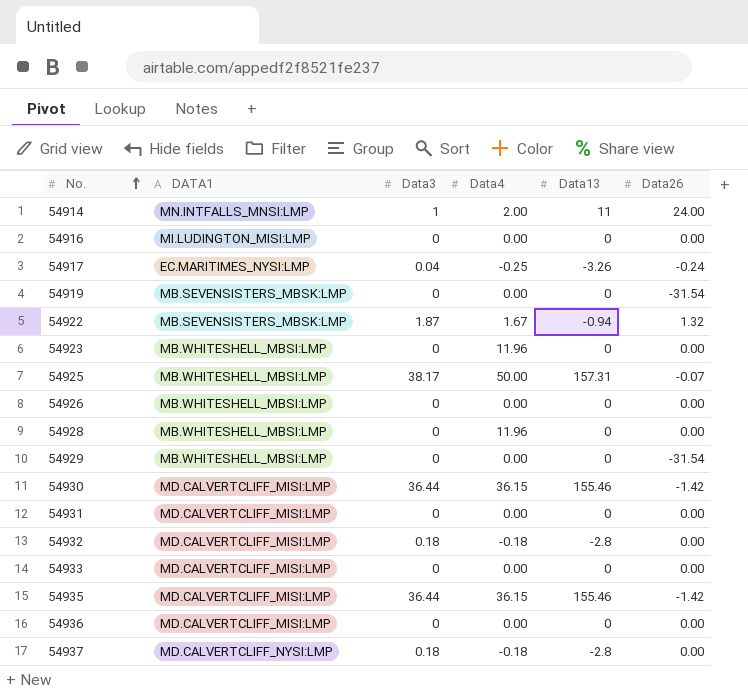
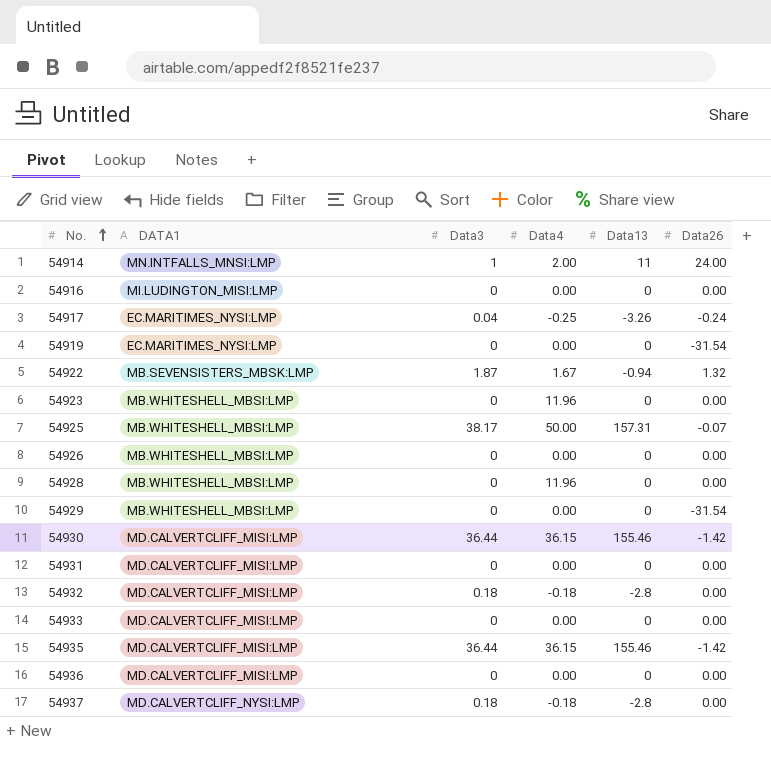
54919 | DATA1: MB.SEVENSISTERS_MBSK:LMP -> EC.MARITIMES_NYSI:LMP

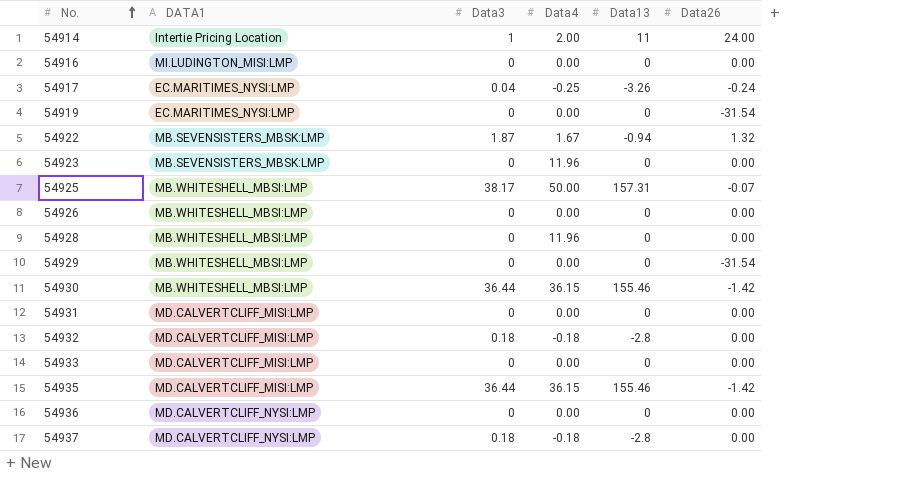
54914 | DATA1: MN.INTFALLS_MNSI:LMP -> Intertie Pricing Location
54923 | DATA1: MB.WHITESHELL_MBSI:LMP -> MB.SEVENSISTERS_MBSK:LMP
54930 | DATA1: MD.CALVERTCLIFF_MISI:LMP -> MB.WHITESHELL_MBSI:LMP
54936 | DATA1: MD.CALVERTCLIFF_MISI:LMP -> MD.CALVERTCLIFF_NYSI:LMP

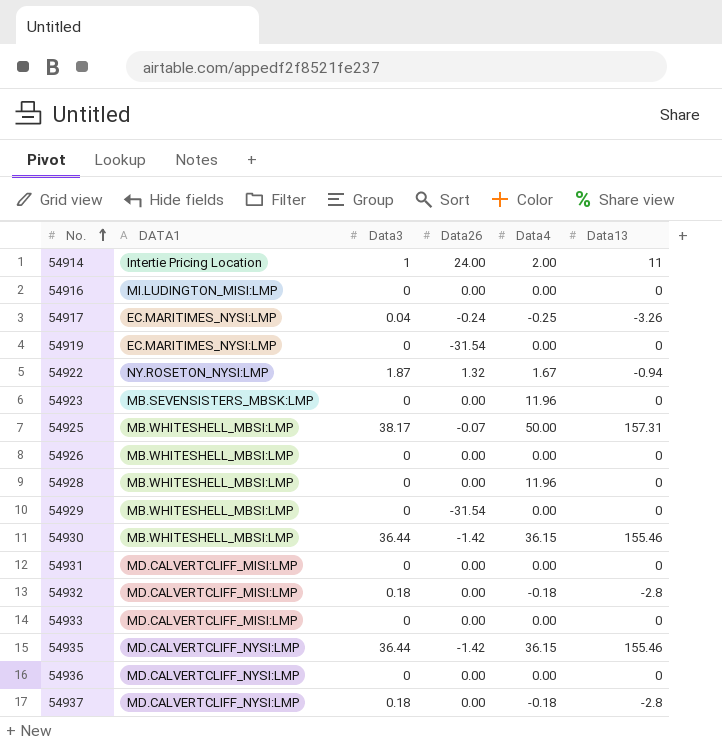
column Data26 | position: 6 -> 4
54922 | DATA1: MB.SEVENSISTERS_MBSK:LMP -> NY.ROSETON_NYSI:LMP
54935 | DATA1: MD.CALVERTCLIFF_MISI:LMP -> MD.CALVERTCLIFF_NYSI:LMP

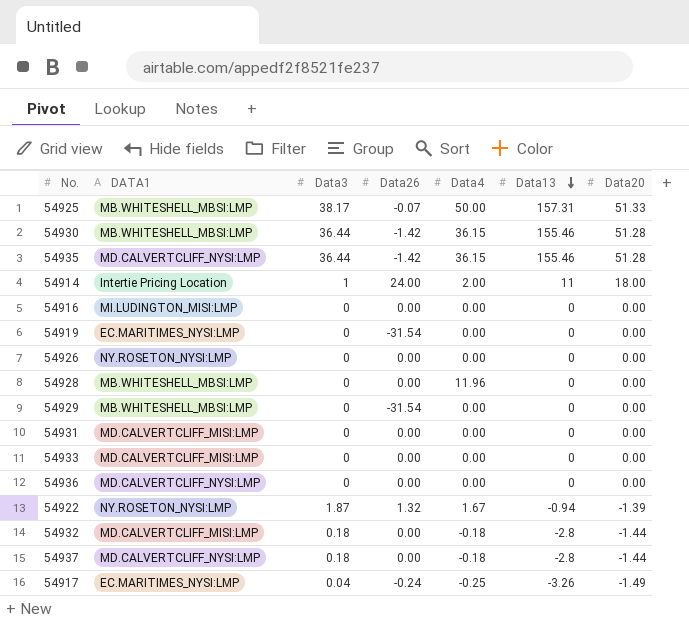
row order: No. ascending -> Data13 descending
column Data20 | position: none -> 7
row 54923: MB.SEVENSISTERS_MBSK:LMP | 0 | 0.00 | 11.96 | 0 -> none
54926 | DATA1: MB.WHITESHELL_MBSI:LMP -> NY.ROSETON_NYSI:LMP

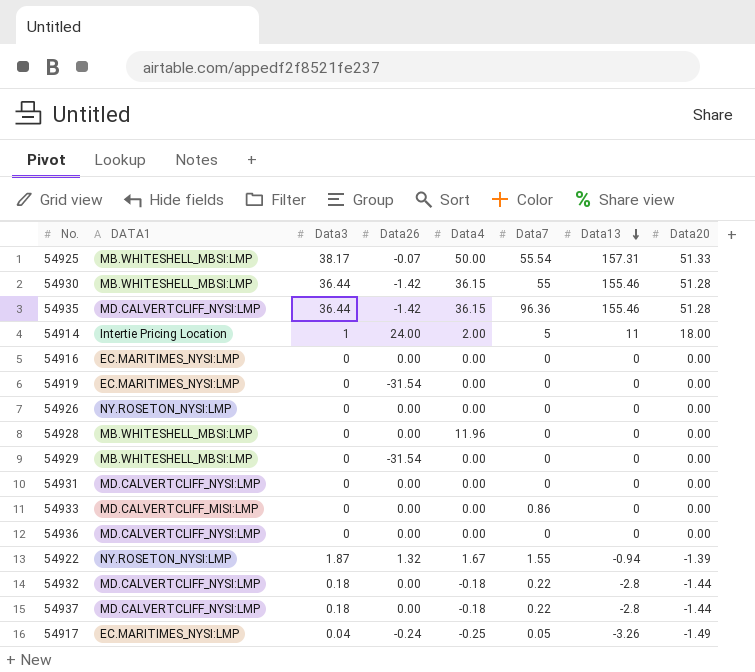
column Data7 | position: none -> 6
54916 | DATA1: MI.LUDINGTON_MISI:LMP -> EC.MARITIMES_NYSI:LMP
54931 | DATA1: MD.CALVERTCLIFF_MISI:LMP -> MD.CALVERTCLIFF_NYSI:LMP
54932 | DATA1: MD.CALVERTCLIFF_MISI:LMP -> MD.CALVERTCLIFF_NYSI:LMP

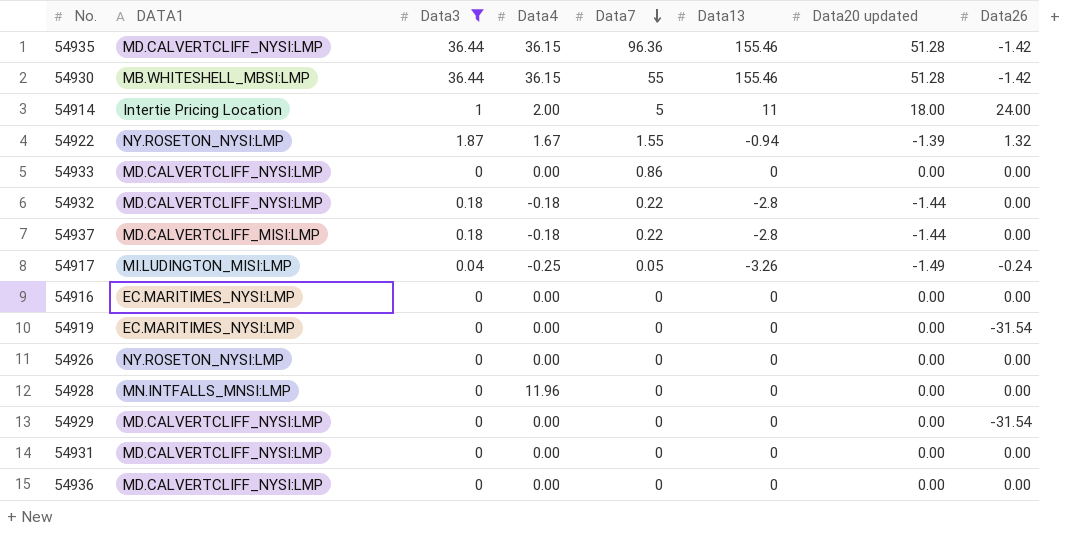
filter: none -> Data3 != 38.17
row order: Data13 descending -> Data7 descending
column name: Data20 -> Data20 updated
column Data26 | position: 4 -> 8
54933 | DATA1: MD.CALVERTCLIFF_MISI:LMP -> MD.CALVERTCLIFF_NYSI:LMP
54937 | DATA1: MD.CALVERTCLIFF_NYSI:LMP -> MD.CALVERTCLIFF_MISI:LMP
54917 | DATA1: EC.MARITIMES_NYSI:LMP -> MI.LUDINGTON_MISI:LMP
54928 | DATA1: MB.WHITESHELL_MBSI:LMP -> MN.INTFALLS_MNSI:LMP
54929 | DATA1: MB.WHITESHELL_MBSI:LMP -> MD.CALVERTCLIFF_NYSI:LMP

